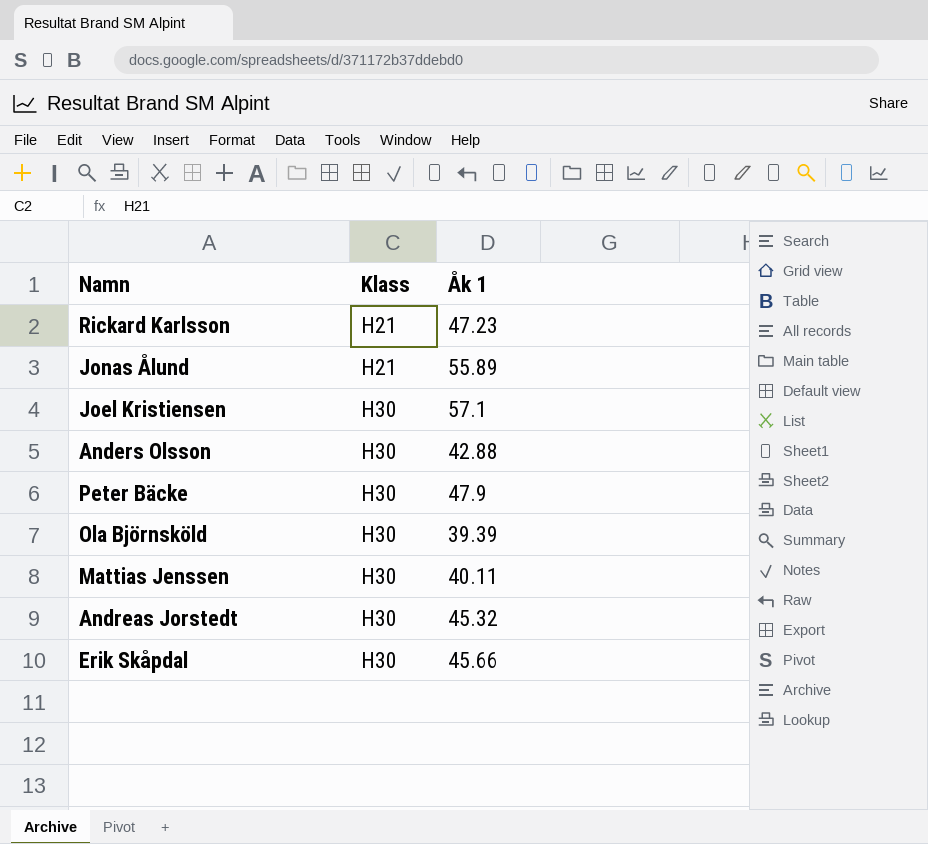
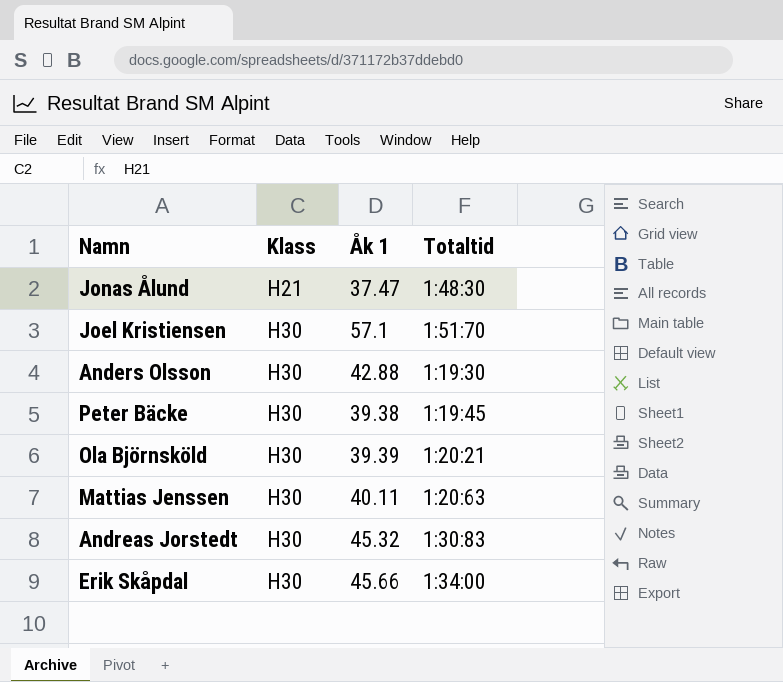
column Totaltid | position: none -> 4
row Rickard Karlsson: H21 | 47.23 -> none
Jonas Ålund | Åk 1: 55.89 -> 37.47
Peter Bäcke | Åk 1: 47.9 -> 39.38

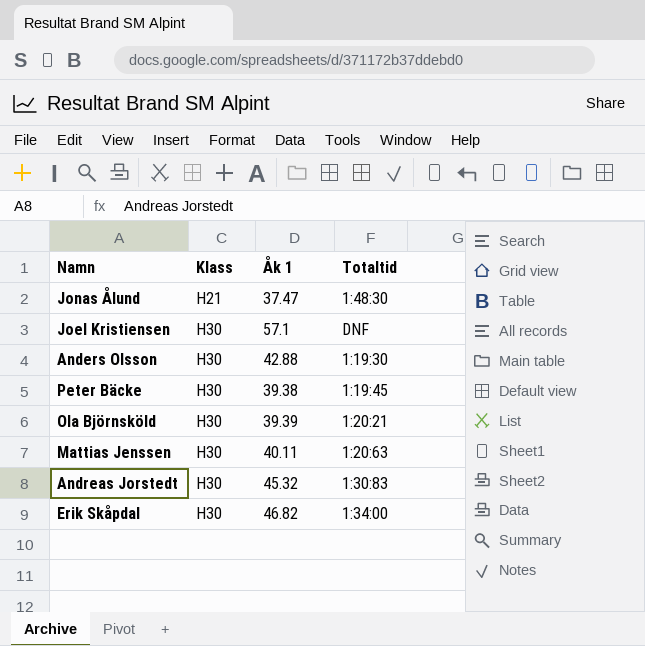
Joel Kristiensen | Totaltid: 1:51:70 -> DNF
Erik Skåpdal | Åk 1: 45.66 -> 46.82

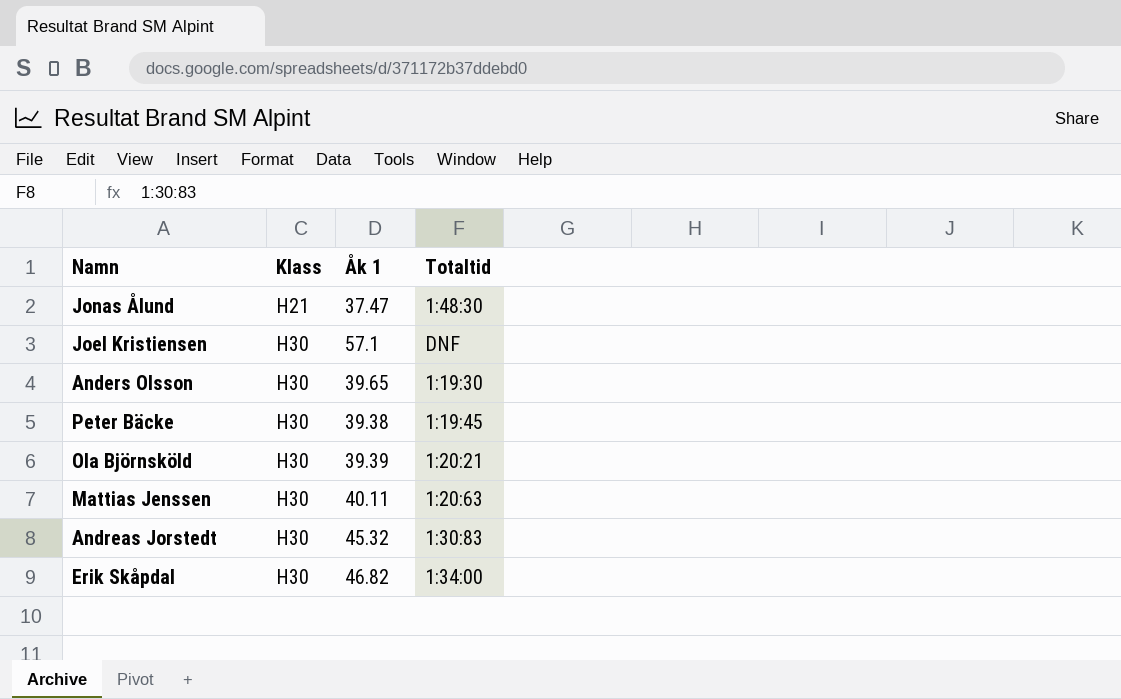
Anders Olsson | Åk 1: 42.88 -> 39.65

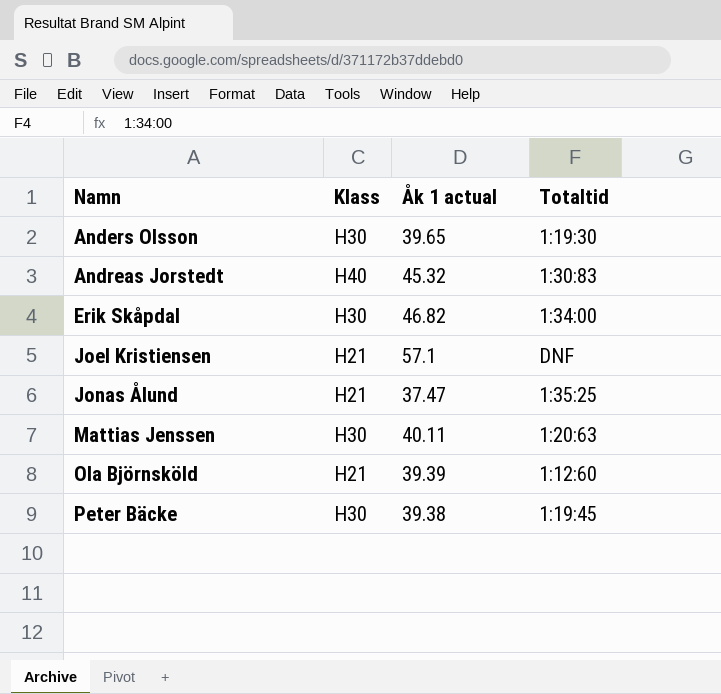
row order: Klass ascending -> Namn ascending
column name: Åk 1 -> Åk 1 actual
Andreas Jorstedt | Klass: H30 -> H40
Joel Kristiensen | Klass: H30 -> H21
Jonas Ålund | Totaltid: 1:48:30 -> 1:35:25
Ola Björnsköld | Klass: H30 -> H21
Ola Björnsköld | Totaltid: 1:20:21 -> 1:12:60

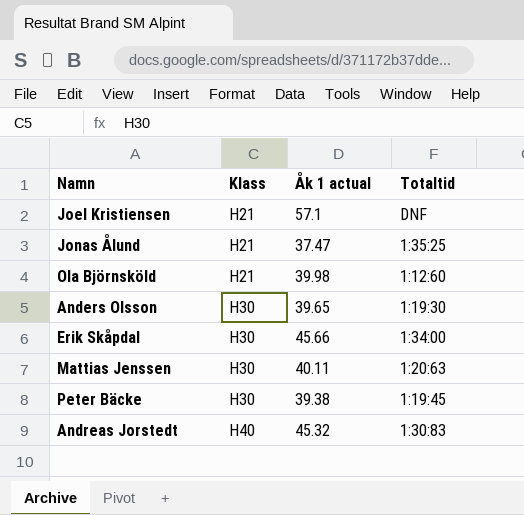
row order: Namn ascending -> Klass ascending
Ola Björnsköld | Åk 1 actual: 39.39 -> 39.98
Erik Skåpdal | Åk 1 actual: 46.82 -> 45.66

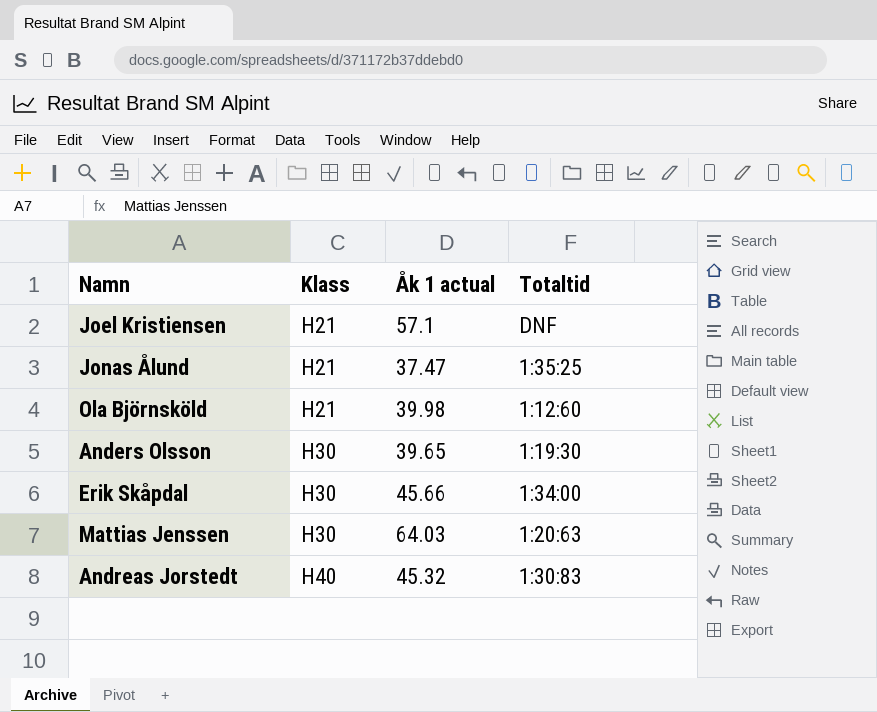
row Peter Bäcke: H30 | 39.38 | 1:19:45 -> none
Mattias Jenssen | Åk 1 actual: 40.11 -> 64.03

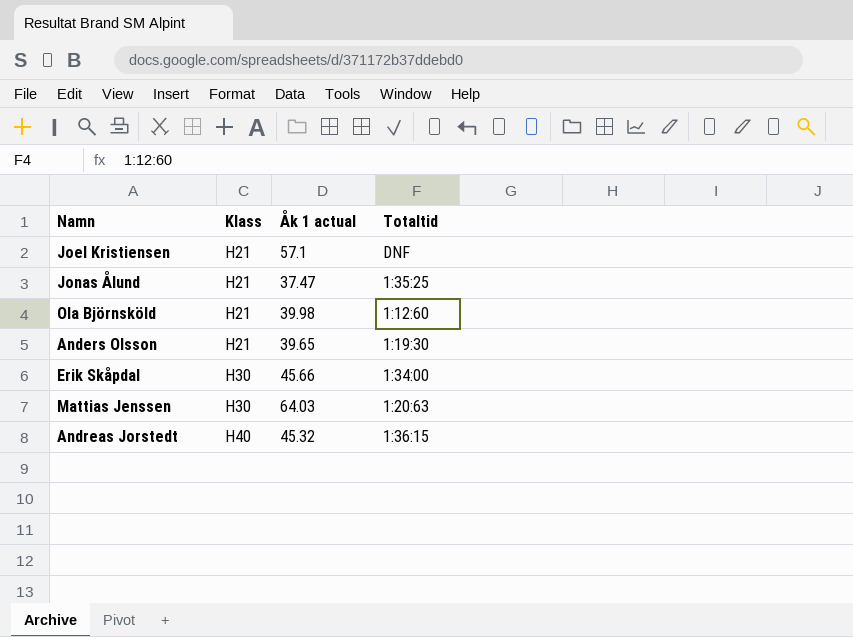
Anders Olsson | Klass: H30 -> H21
Andreas Jorstedt | Totaltid: 1:30:83 -> 1:36:15

